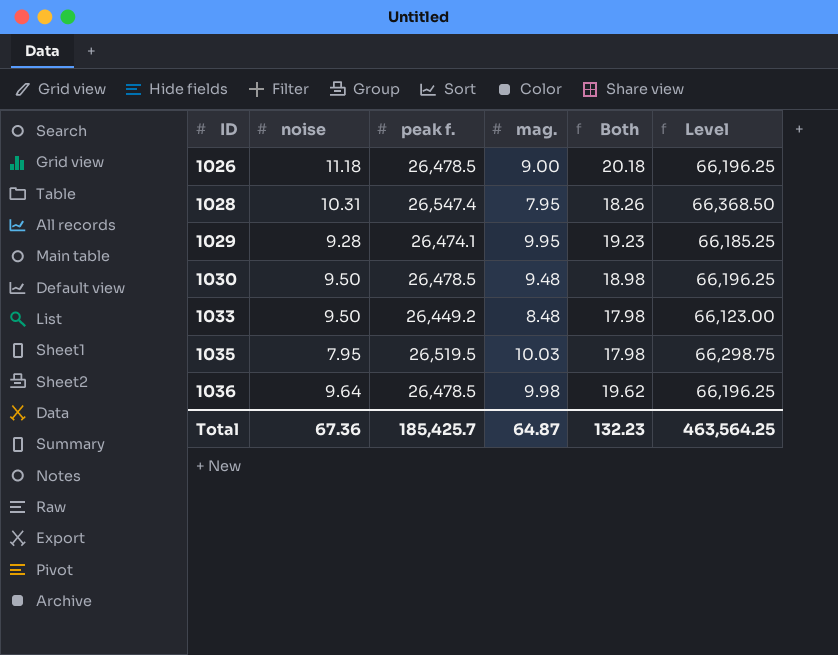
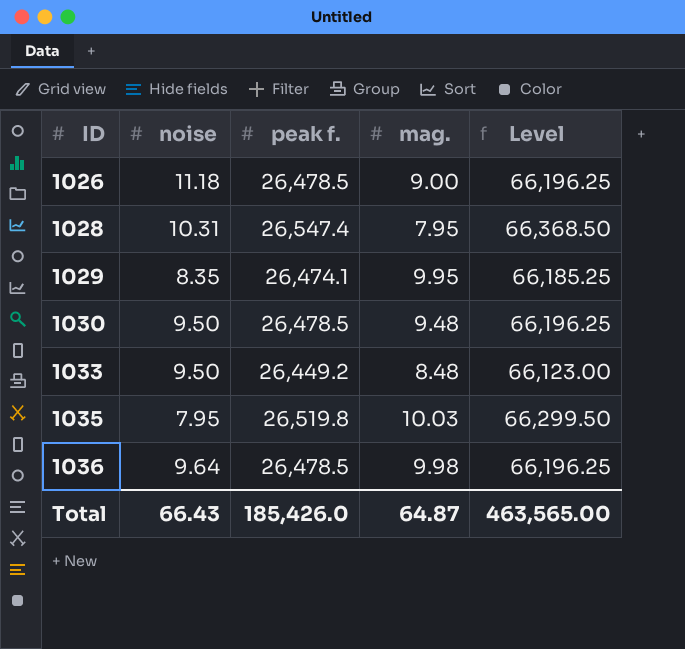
column Both | formula: [noise] + [mag.] -> none
1029 | noise: 9.28 -> 8.35
1035 | peak f.: 26,519.5 -> 26,519.8
1035 | Level: 66,298.75 -> 66,299.50
Total | noise: 67.36 -> 66.43
Total | peak f.: 185,425.7 -> 185,426.0
Total | Level: 463,564.25 -> 463,565.00

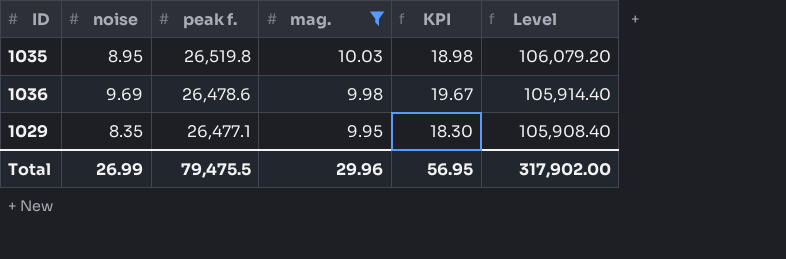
filter: none -> mag. >= 9.95
row order: ID ascending -> peak f. descending
column KPI | formula: none -> [noise] + [mag.]
column Level | formula: [peak f.] * 2.5 -> [peak f.] * 4
1035 | noise: 7.95 -> 8.95
1036 | noise: 9.64 -> 9.69
1036 | peak f.: 26,478.5 -> 26,478.6
1029 | peak f.: 26,474.1 -> 26,477.1
Total | noise: 66.43 -> 26.99
Total | peak f.: 185,426.0 -> 79,475.5
Total | mag.: 64.87 -> 29.96
Total | Level: 463,565.00 -> 317,902.00

